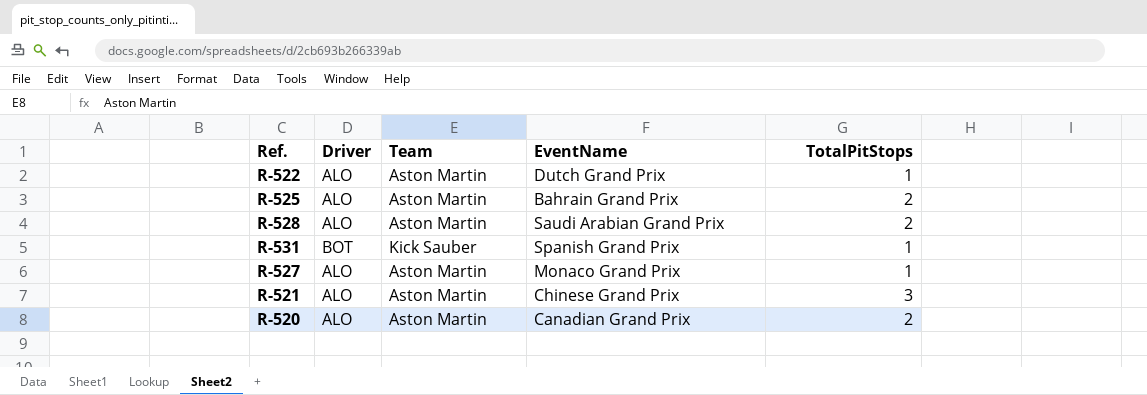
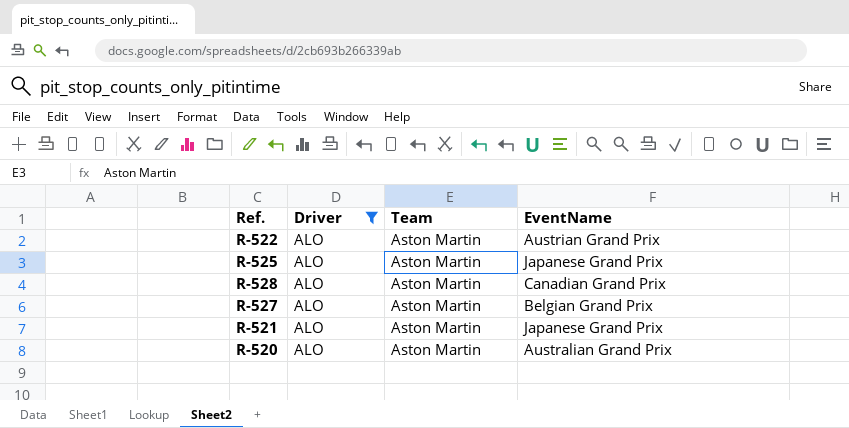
filter: none -> Driver = ALO
column TotalPitStops | position: 5 -> none
R-522 | EventName: Dutch Grand Prix -> Austrian Grand Prix
R-525 | EventName: Bahrain Grand Prix -> Japanese Grand Prix
R-528 | EventName: Saudi Arabian Grand Prix -> Canadian Grand Prix
R-527 | EventName: Monaco Grand Prix -> Belgian Grand Prix
R-521 | EventName: Chinese Grand Prix -> Japanese Grand Prix
R-520 | EventName: Canadian Grand Prix -> Australian Grand Prix

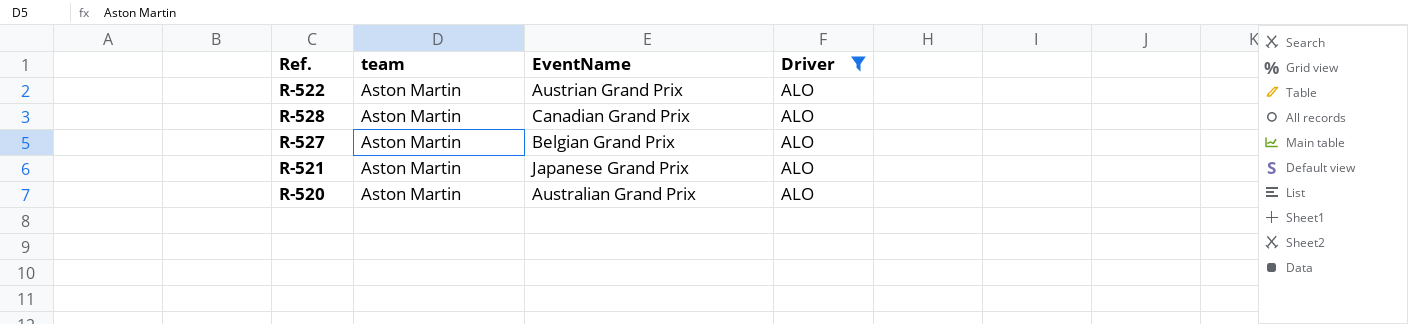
column name: Team -> team
column Driver | position: 2 -> 4
row R-525: ALO | Aston Martin | Japanese Grand Prix -> none

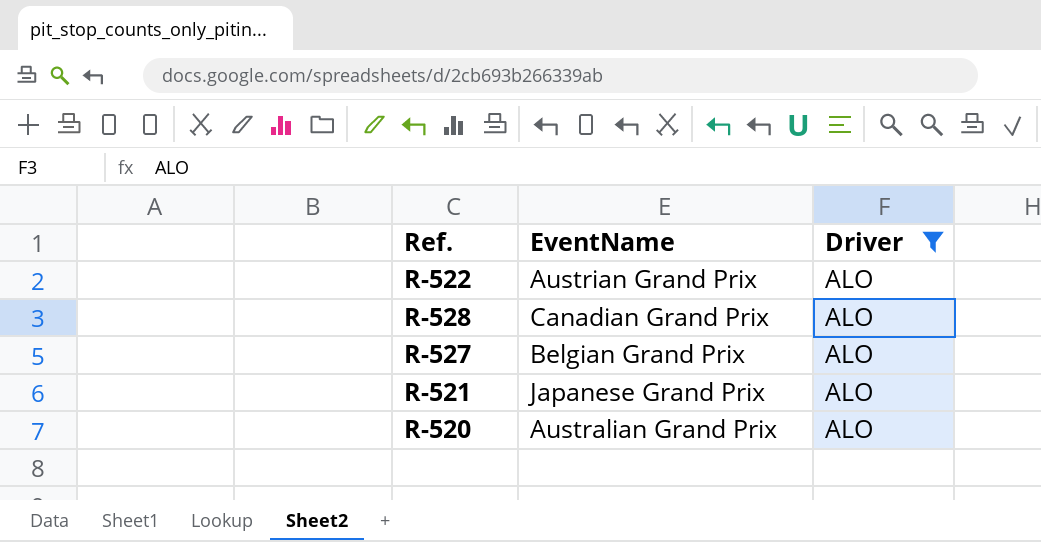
column team | position: 2 -> none

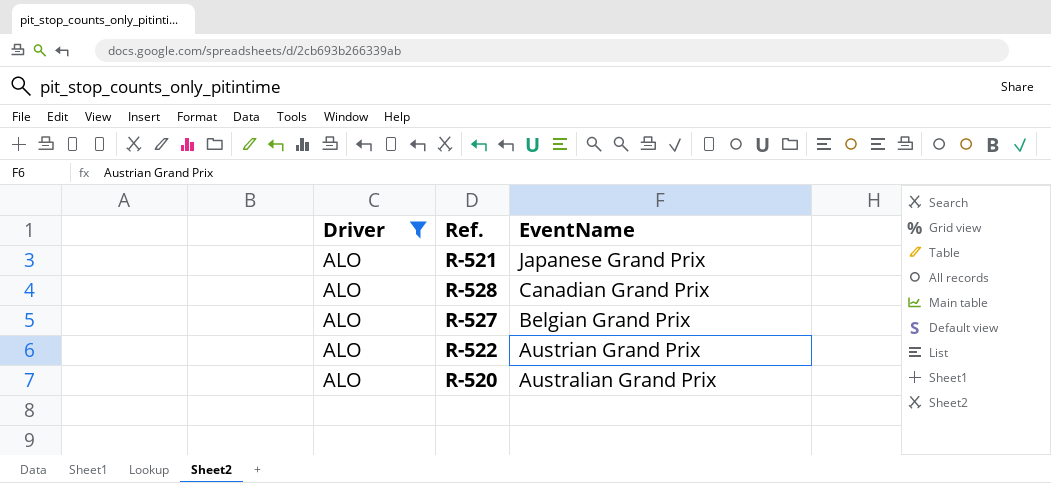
row order: none -> EventName descending
column Driver | position: 3 -> 1

